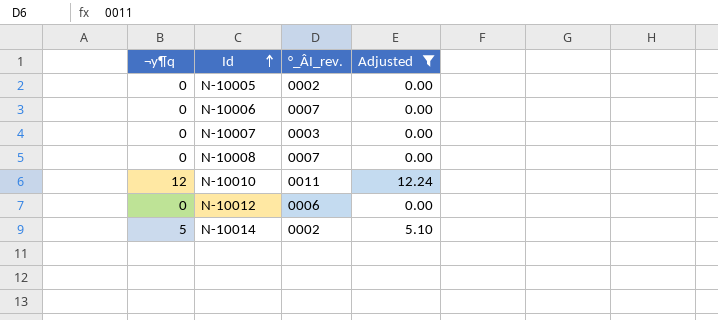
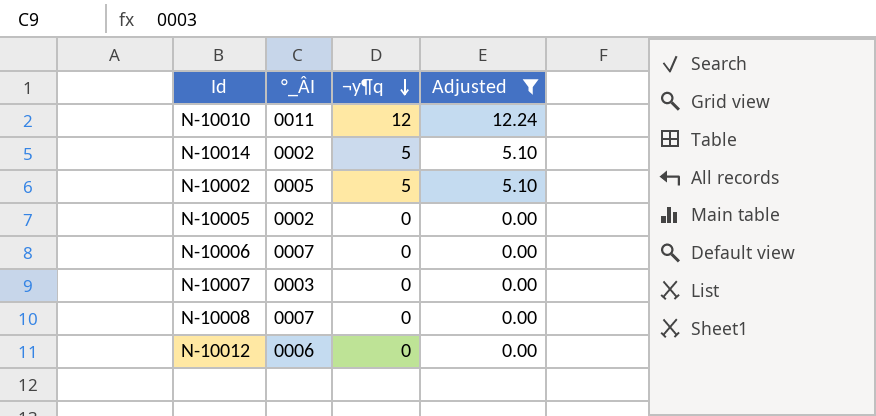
row order: Id ascending -> ¬y¶q descending
column name: °_ÂI_rev. -> °_ÂI
column ¬y¶q | position: 1 -> 3
row N-10002: none -> 0005 | 5 | 5.10

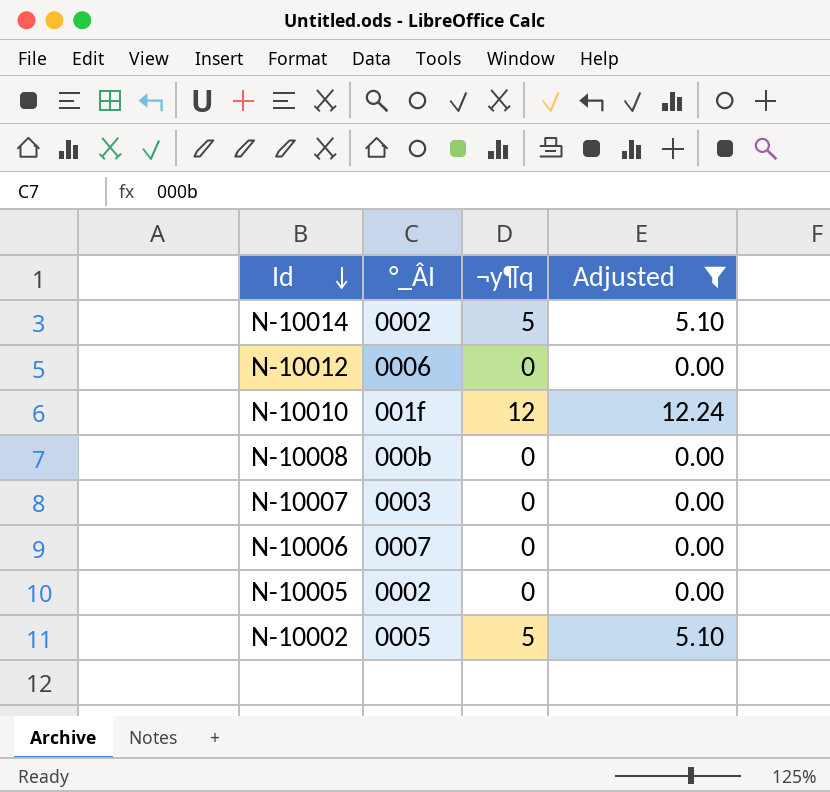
row order: ¬y¶q descending -> Id descending
N-10010 | °_ÂI: 0011 -> 001f
N-10008 | °_ÂI: 0007 -> 000b

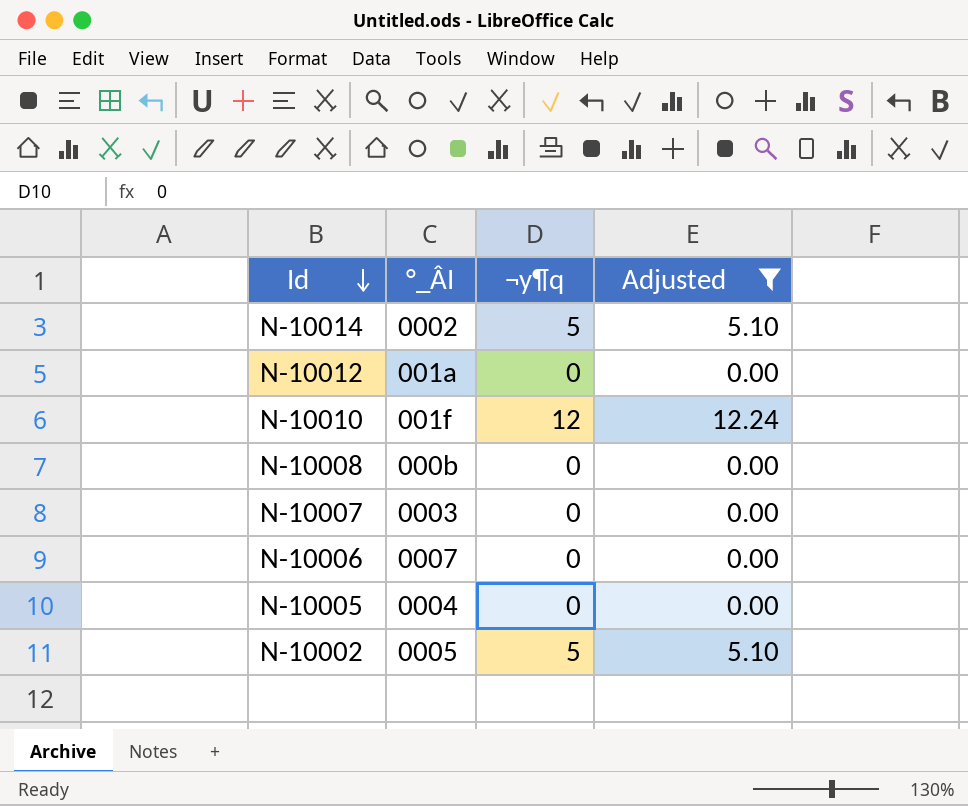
N-10012 | °_ÂI: 0006 -> 001a
N-10005 | °_ÂI: 0002 -> 0004

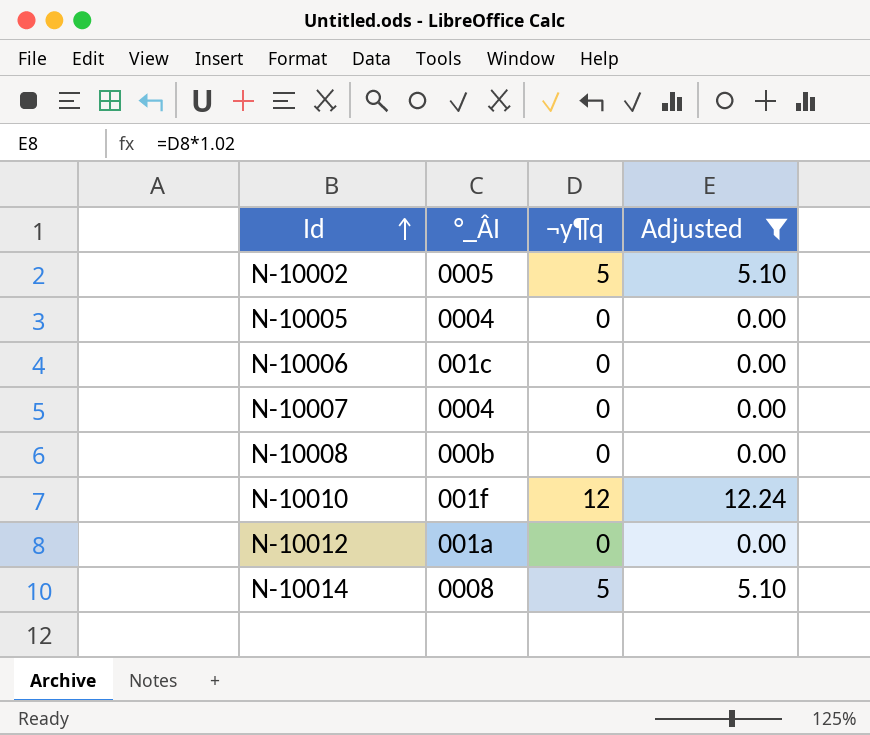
row order: Id descending -> Id ascending
N-10006 | °_ÂI: 0007 -> 001c
N-10007 | °_ÂI: 0003 -> 0004
N-10014 | °_ÂI: 0002 -> 0008

